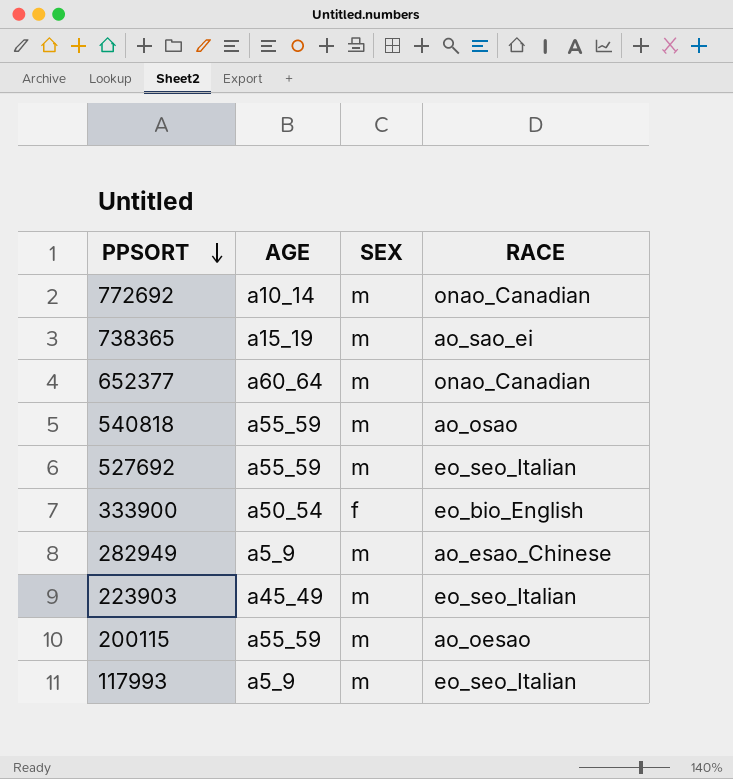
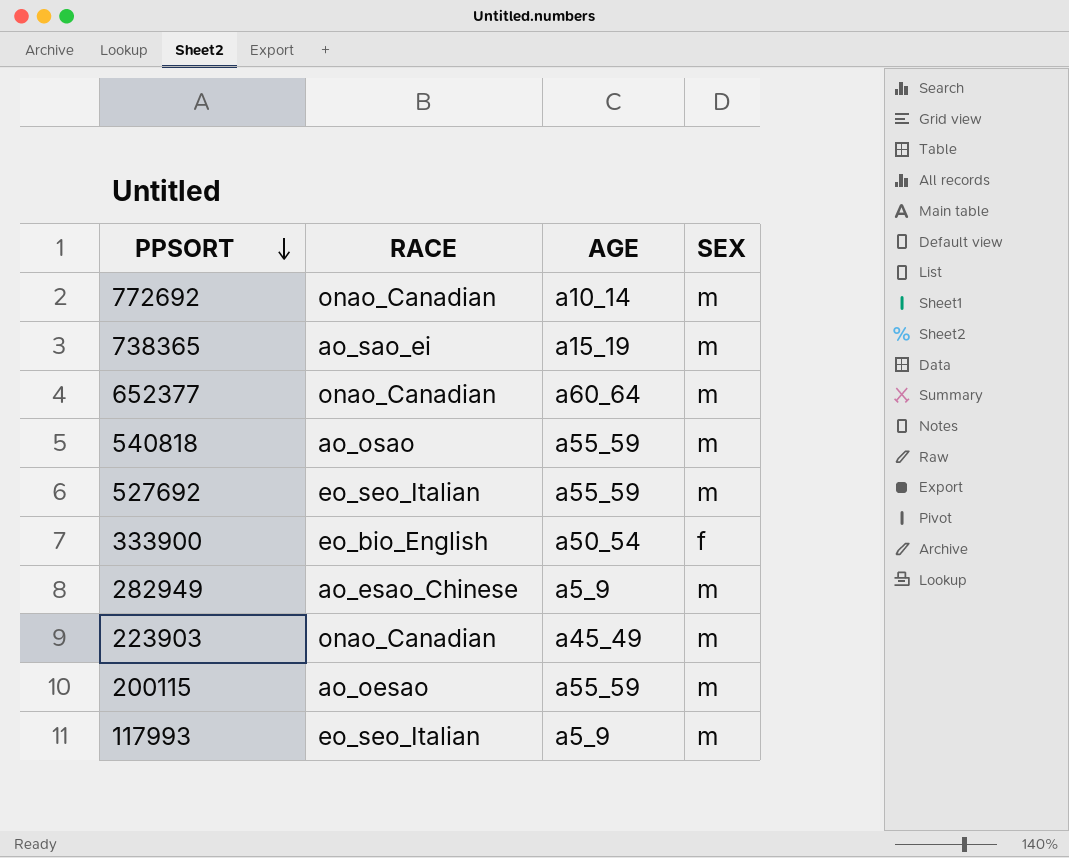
column RACE | position: 4 -> 2
223903 | RACE: eo_seo_Italian -> onao_Canadian

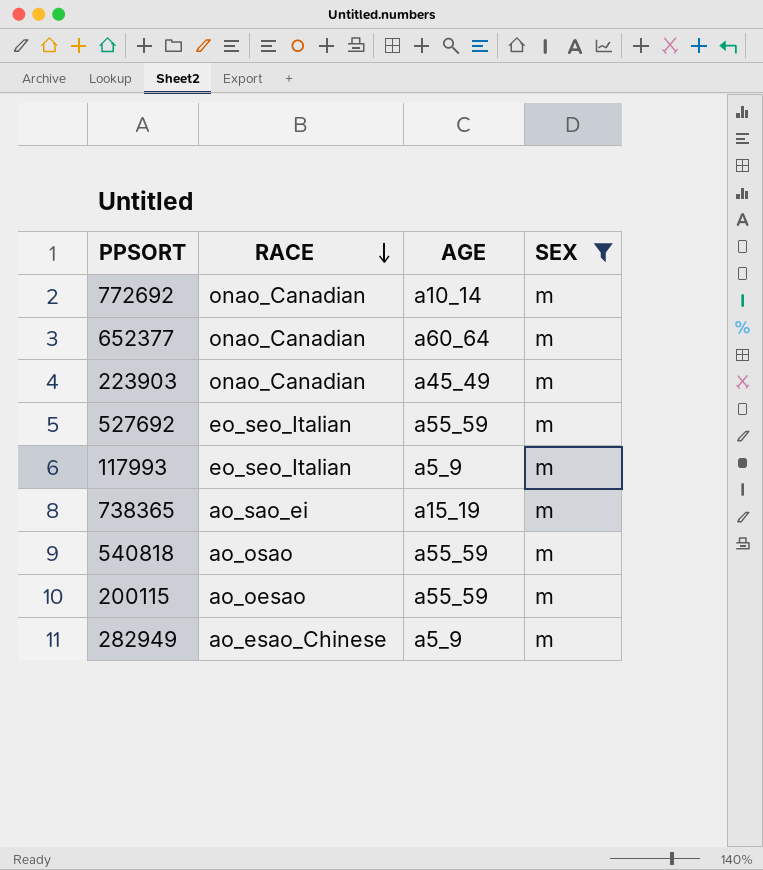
filter: none -> SEX = m
row order: PPSORT descending -> RACE descending

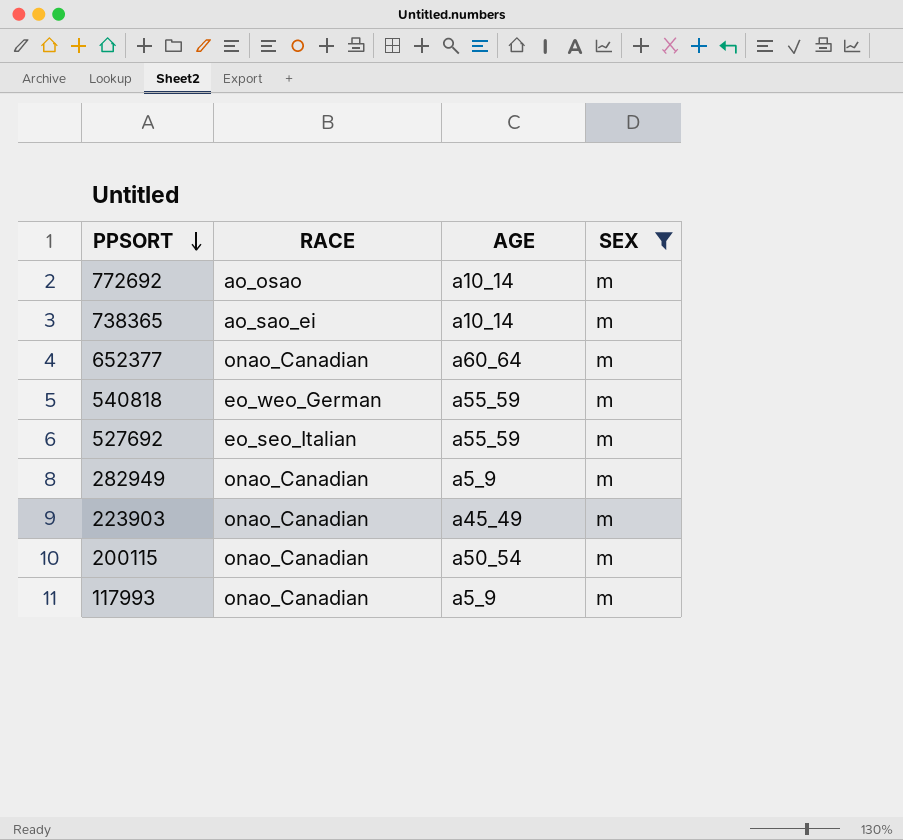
row order: RACE descending -> PPSORT descending
772692 | RACE: onao_Canadian -> ao_osao
738365 | AGE: a15_19 -> a10_14
540818 | RACE: ao_osao -> eo_weo_German
282949 | RACE: ao_esao_Chinese -> onao_Canadian
200115 | RACE: ao_oesao -> onao_Canadian
200115 | AGE: a55_59 -> a50_54
117993 | RACE: eo_seo_Italian -> onao_Canadian

